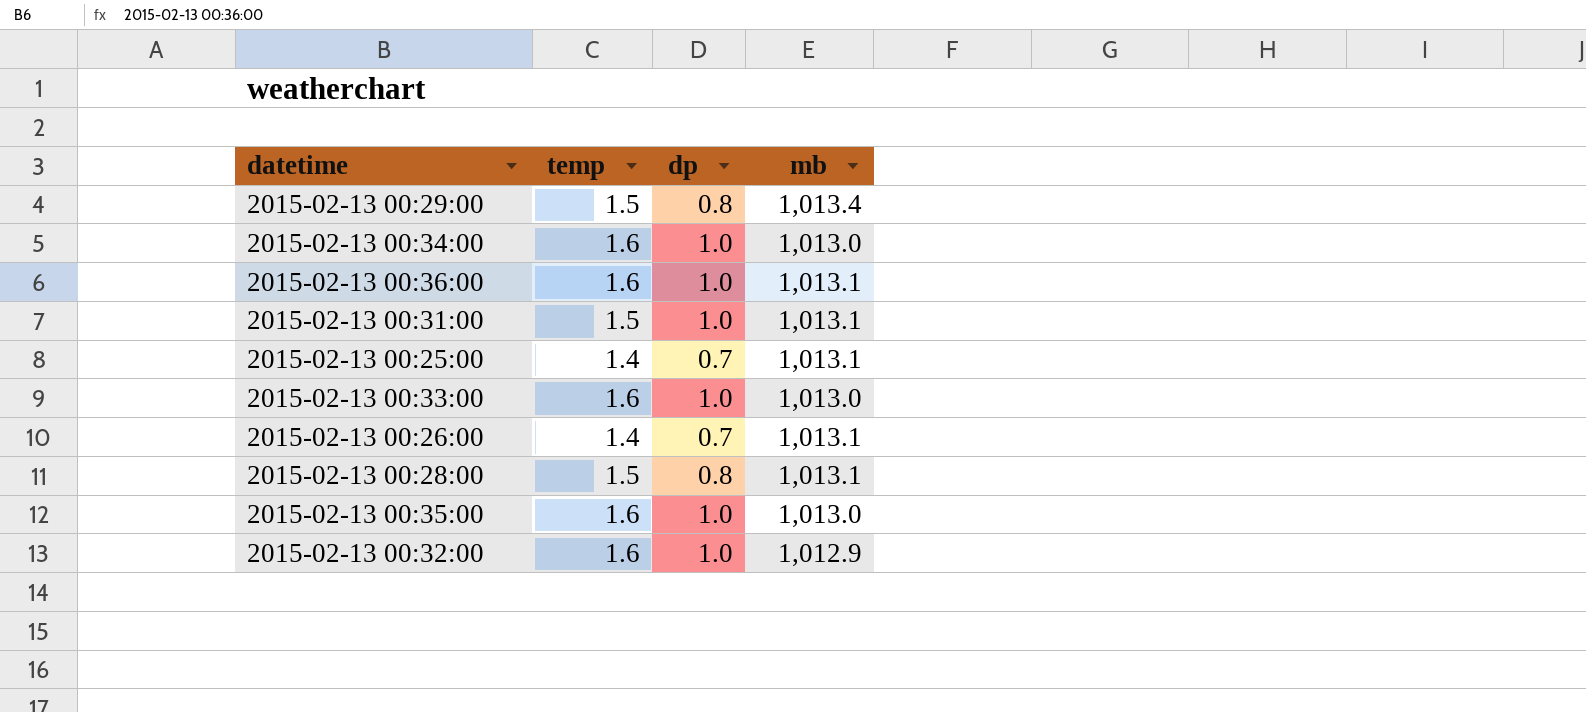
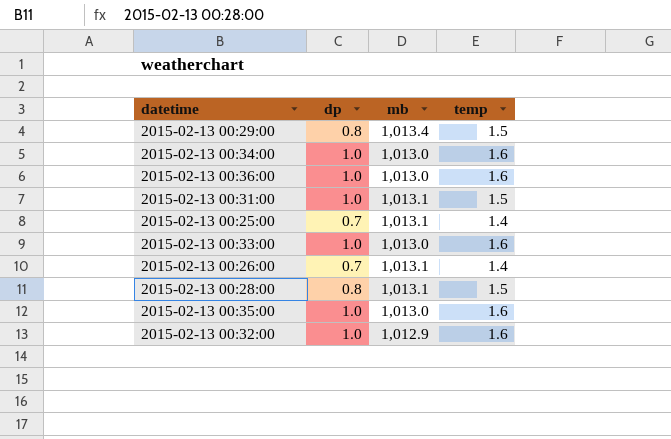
column temp | position: 2 -> 4
2015-02-13 00:36:00 | mb: 1,013.1 -> 1,013.0

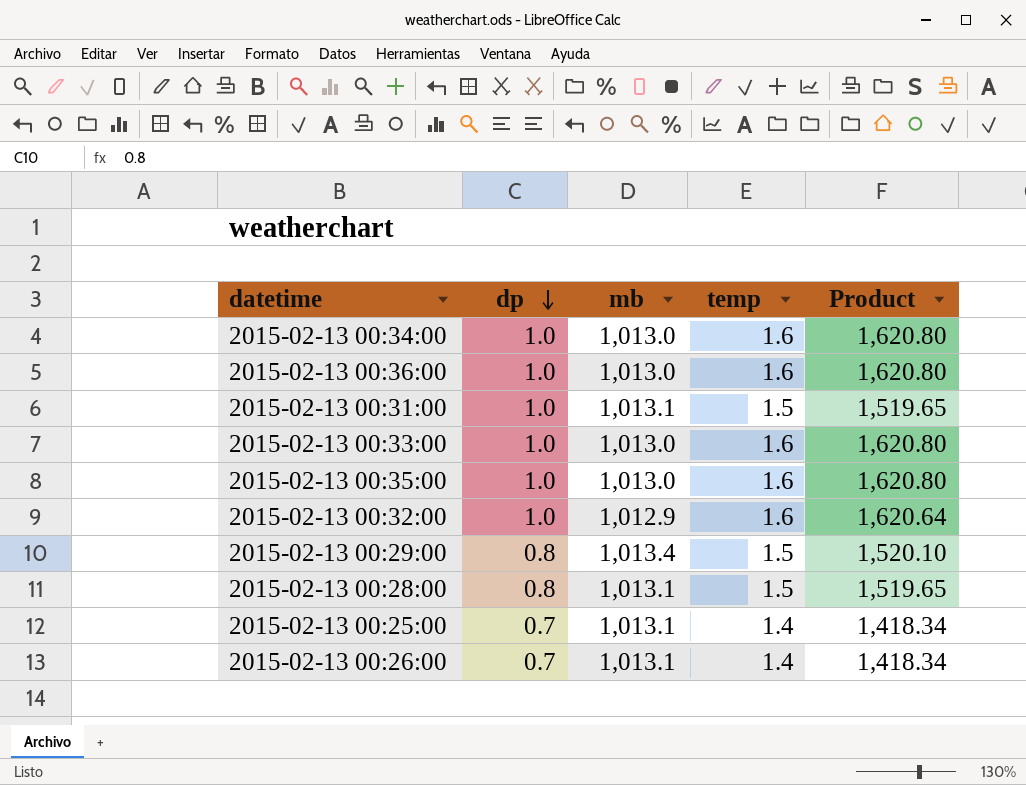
row order: none -> dp descending
column Product | formula: none -> [mb] * [temp]

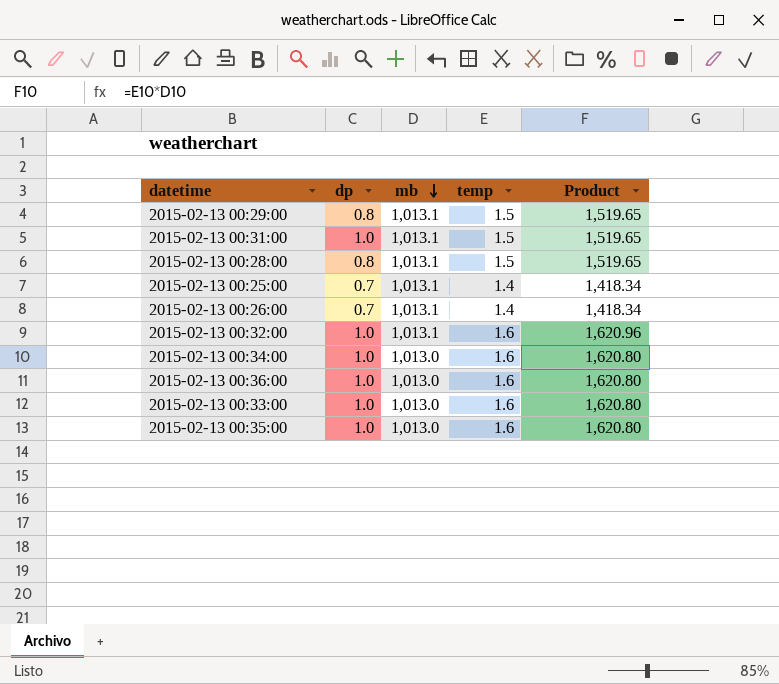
row order: dp descending -> mb descending
2015-02-13 00:29:00 | mb: 1,013.4 -> 1,013.1
2015-02-13 00:29:00 | Product: 1,520.10 -> 1,519.65
2015-02-13 00:32:00 | mb: 1,012.9 -> 1,013.1
2015-02-13 00:32:00 | Product: 1,620.64 -> 1,620.96

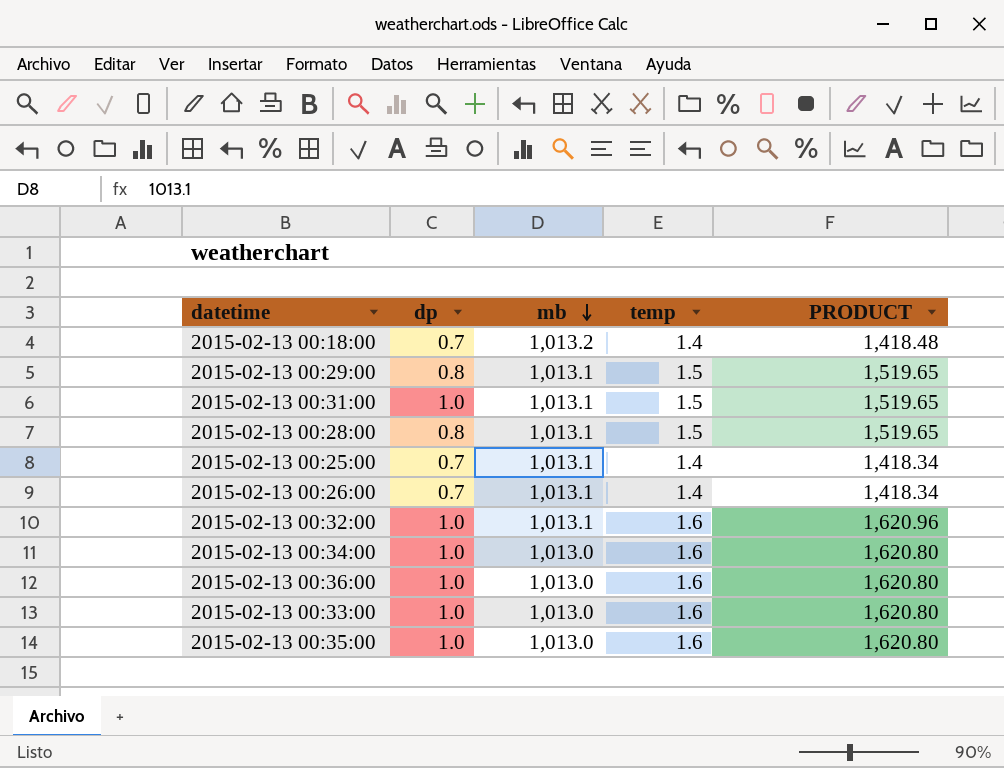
column name: Product -> PRODUCT
row 2015-02-13 00:18:00: none -> 0.7 | 1,013.2 | 1.4 | 1,418.48

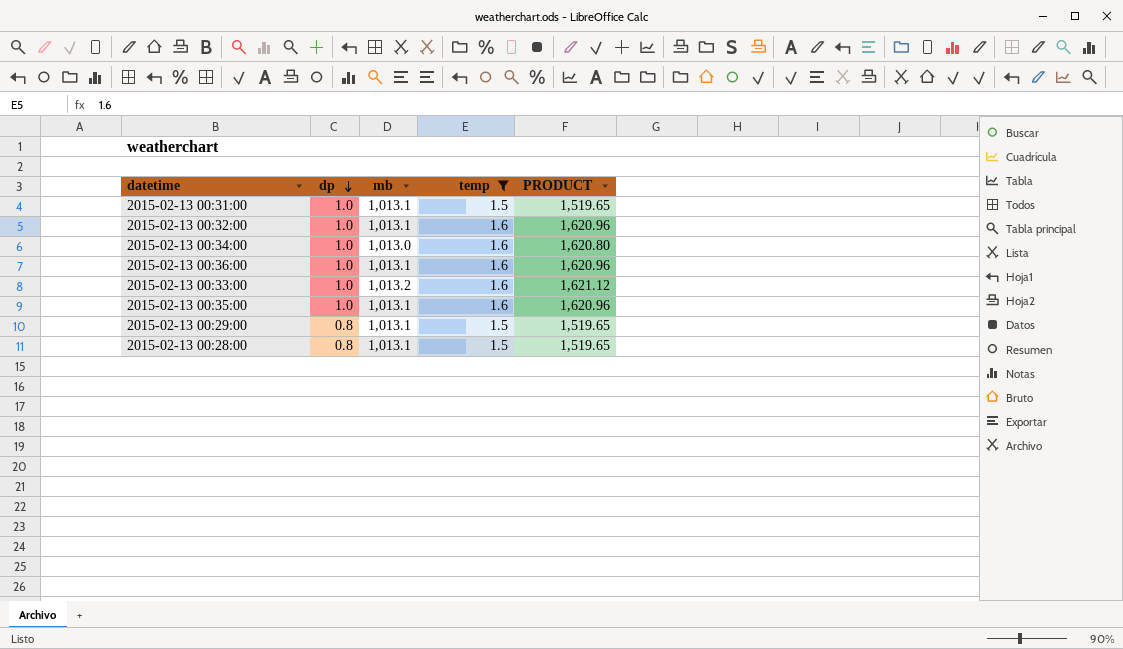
filter: none -> temp != 1.4
row order: mb descending -> dp descending
2015-02-13 00:36:00 | mb: 1,013.0 -> 1,013.1
2015-02-13 00:36:00 | PRODUCT: 1,620.80 -> 1,620.96
2015-02-13 00:33:00 | mb: 1,013.0 -> 1,013.2
2015-02-13 00:33:00 | PRODUCT: 1,620.80 -> 1,621.12
2015-02-13 00:35:00 | mb: 1,013.0 -> 1,013.1
2015-02-13 00:35:00 | PRODUCT: 1,620.80 -> 1,620.96

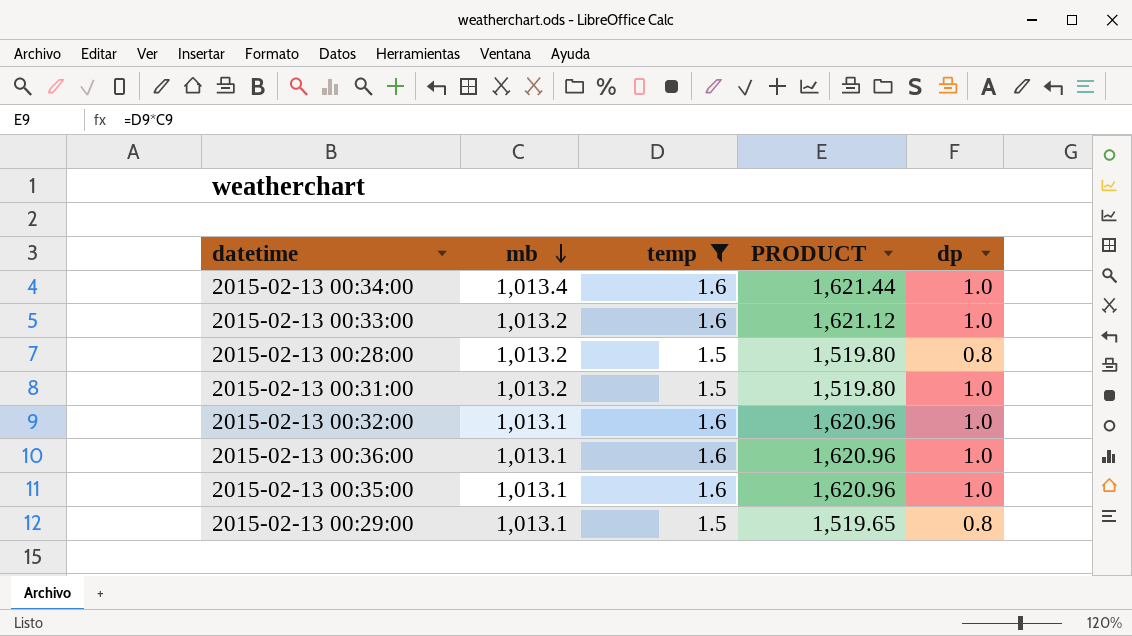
row order: dp descending -> mb descending
column dp | position: 2 -> 5
2015-02-13 00:34:00 | mb: 1,013.0 -> 1,013.4
2015-02-13 00:34:00 | PRODUCT: 1,620.80 -> 1,621.44
2015-02-13 00:28:00 | mb: 1,013.1 -> 1,013.2
2015-02-13 00:28:00 | PRODUCT: 1,519.65 -> 1,519.80
2015-02-13 00:31:00 | mb: 1,013.1 -> 1,013.2
2015-02-13 00:31:00 | PRODUCT: 1,519.65 -> 1,519.80

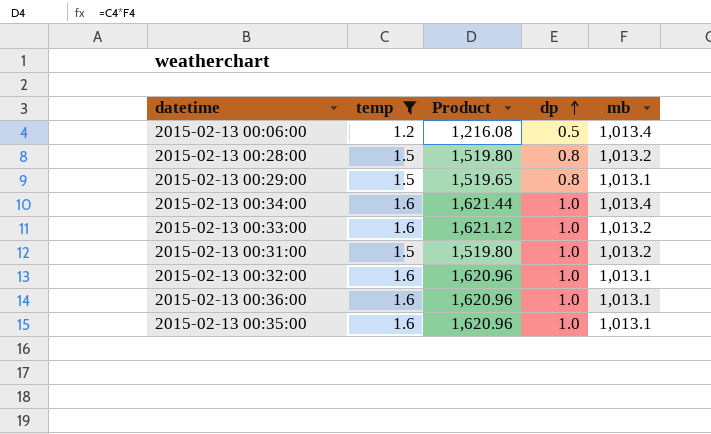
row order: mb descending -> dp ascending
column name: PRODUCT -> Product
column mb | position: 2 -> 5
row 2015-02-13 00:06:00: none -> 1.2 | 1,216.08 | 0.5 | 1,013.4

